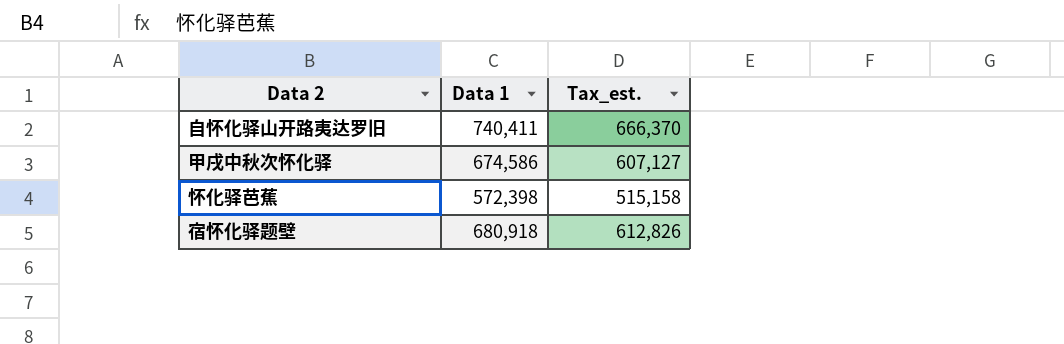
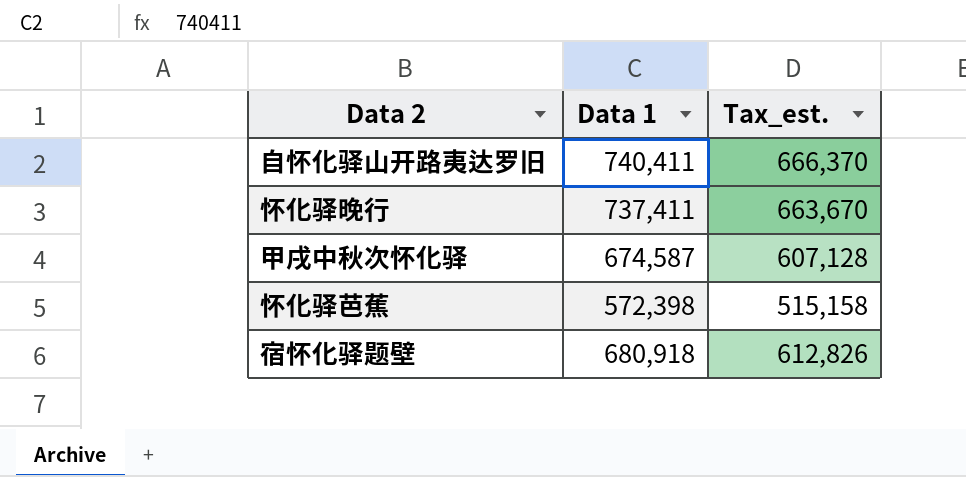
row 怀化驿晚行: none -> 737,411 | 663,670
甲戌中秋次怀化驿 | Data 1: 674,586 -> 674,587
甲戌中秋次怀化驿 | Tax_est.: 607,127 -> 607,128

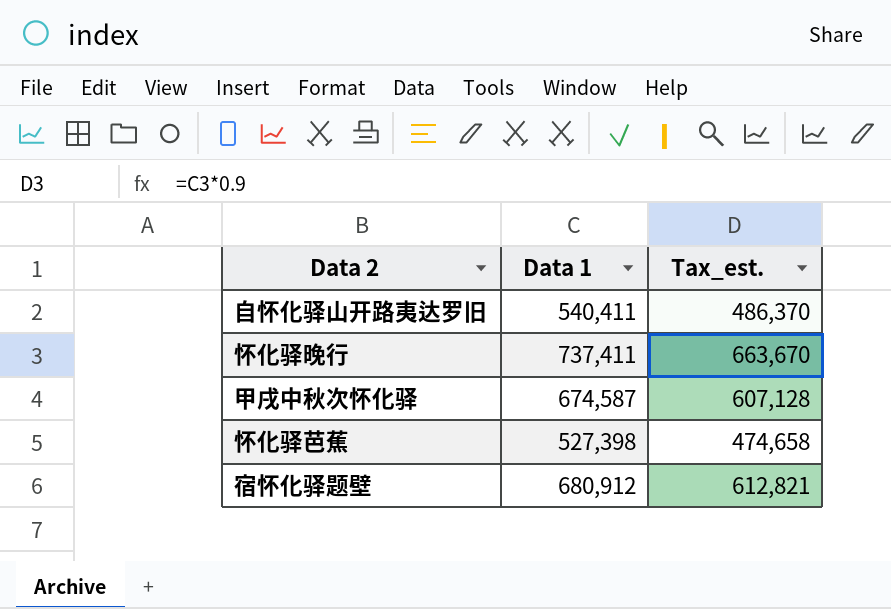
自怀化驿山开路夷达罗旧 | Data 1: 740,411 -> 540,411
自怀化驿山开路夷达罗旧 | Tax_est.: 666,370 -> 486,370
怀化驿芭蕉 | Data 1: 572,398 -> 527,398
怀化驿芭蕉 | Tax_est.: 515,158 -> 474,658
宿怀化驿题壁 | Data 1: 680,918 -> 680,912
宿怀化驿题壁 | Tax_est.: 612,826 -> 612,821

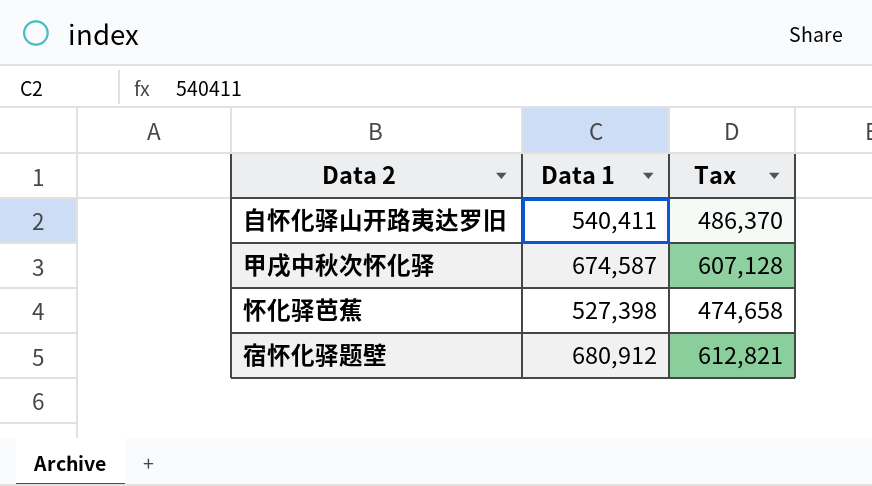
column name: Tax_est. -> Tax
row 怀化驿晚行: 737,411 | 663,670 -> none

